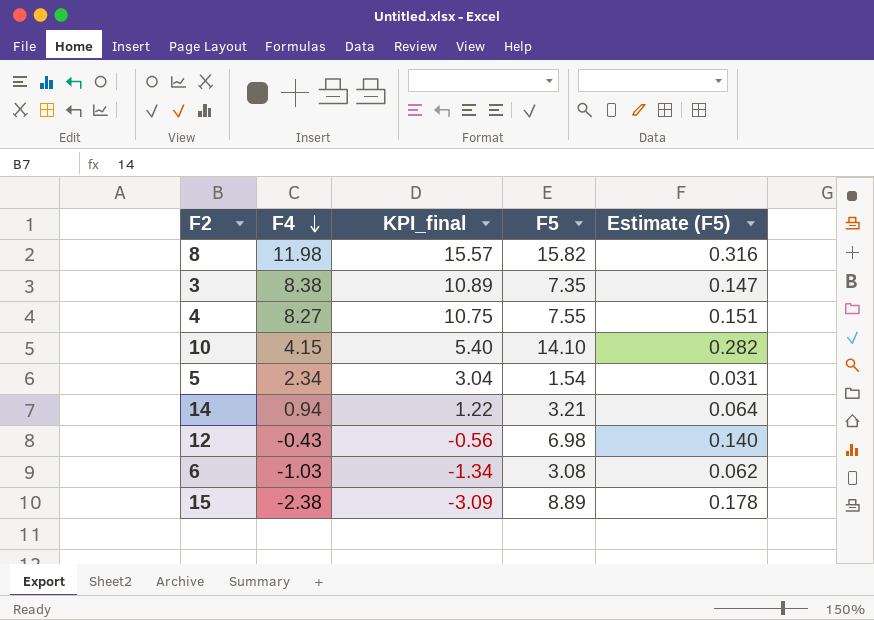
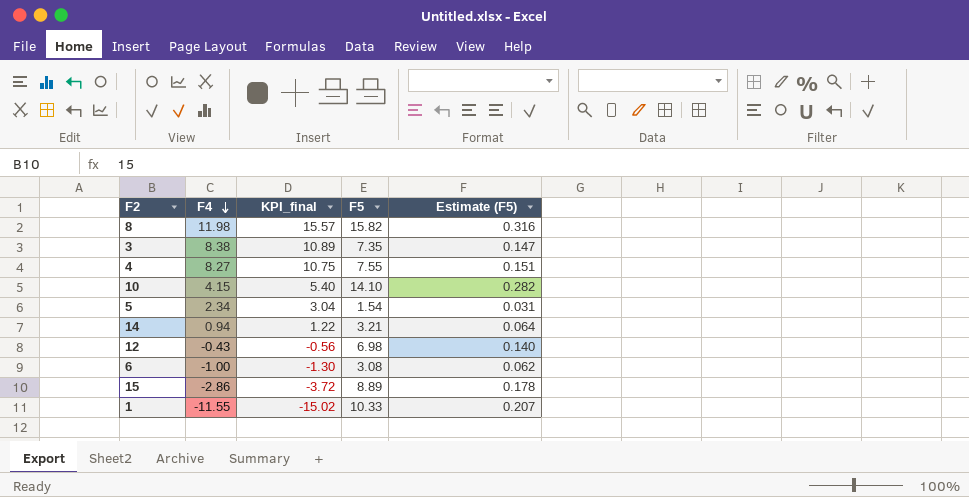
6 | F4: -1.03 -> -1.00
6 | KPI_final: -1.34 -> -1.30
15 | F4: -2.38 -> -2.86
15 | KPI_final: -3.09 -> -3.72
row 1: none -> -11.55 | -15.02 | 10.33 | 0.207

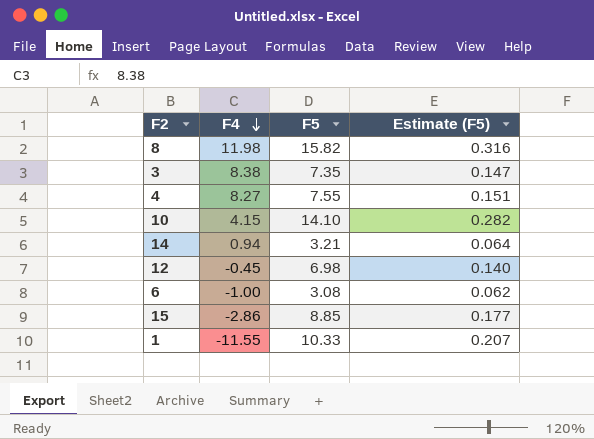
column KPI_final | formula: [F4] * 1.3 -> none
row 5: 2.34 | 3.04 | 1.54 | 0.031 -> none
12 | F4: -0.43 -> -0.45
15 | F5: 8.89 -> 8.85
15 | Estimate (F5): 0.178 -> 0.177

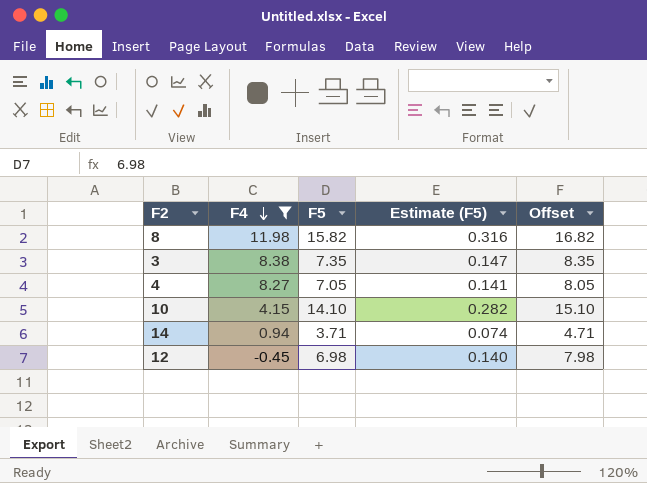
filter: none -> F4 >= -0.45
column Offset | formula: none -> [F5] + 1
4 | F5: 7.55 -> 7.05
4 | Estimate (F5): 0.151 -> 0.141
14 | F5: 3.21 -> 3.71
14 | Estimate (F5): 0.064 -> 0.074

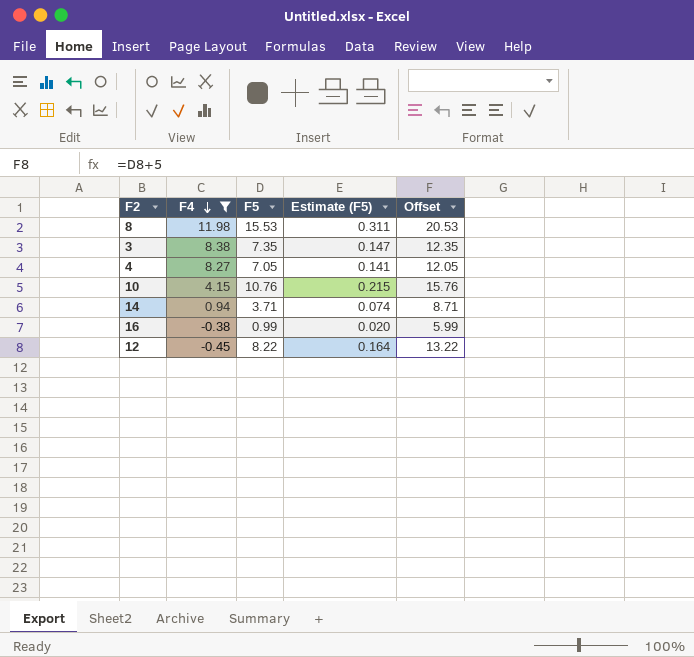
column Offset | formula: [F5] + 1 -> [F5] + 5
8 | F5: 15.82 -> 15.53
8 | Estimate (F5): 0.316 -> 0.311
10 | F5: 14.10 -> 10.76
10 | Estimate (F5): 0.282 -> 0.215
row 16: none -> -0.38 | 0.99 | 0.020 | 5.99
12 | F5: 6.98 -> 8.22
12 | Estimate (F5): 0.140 -> 0.164

